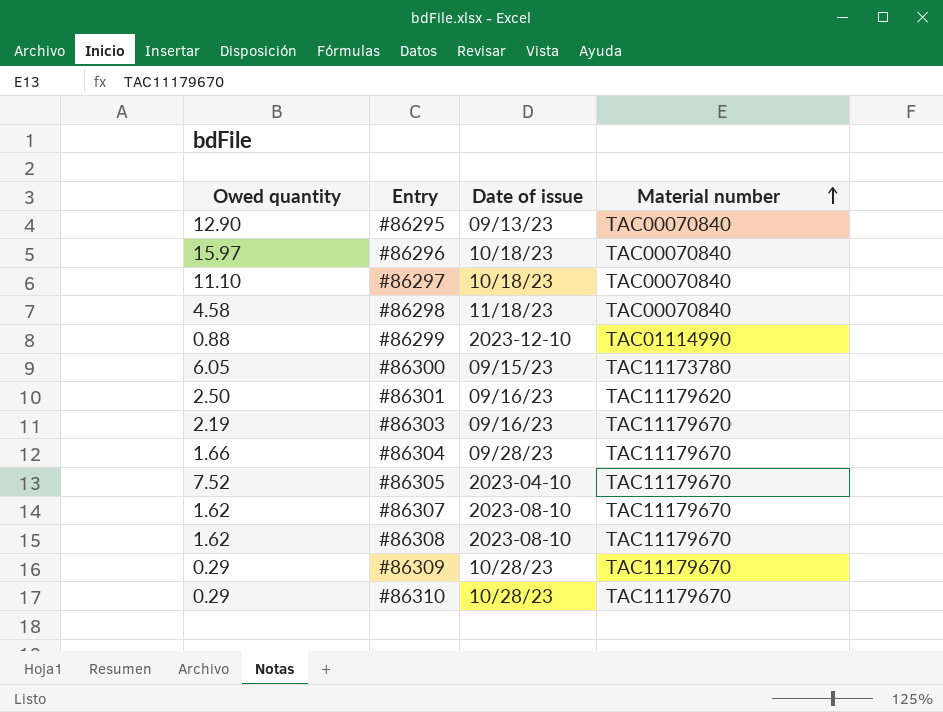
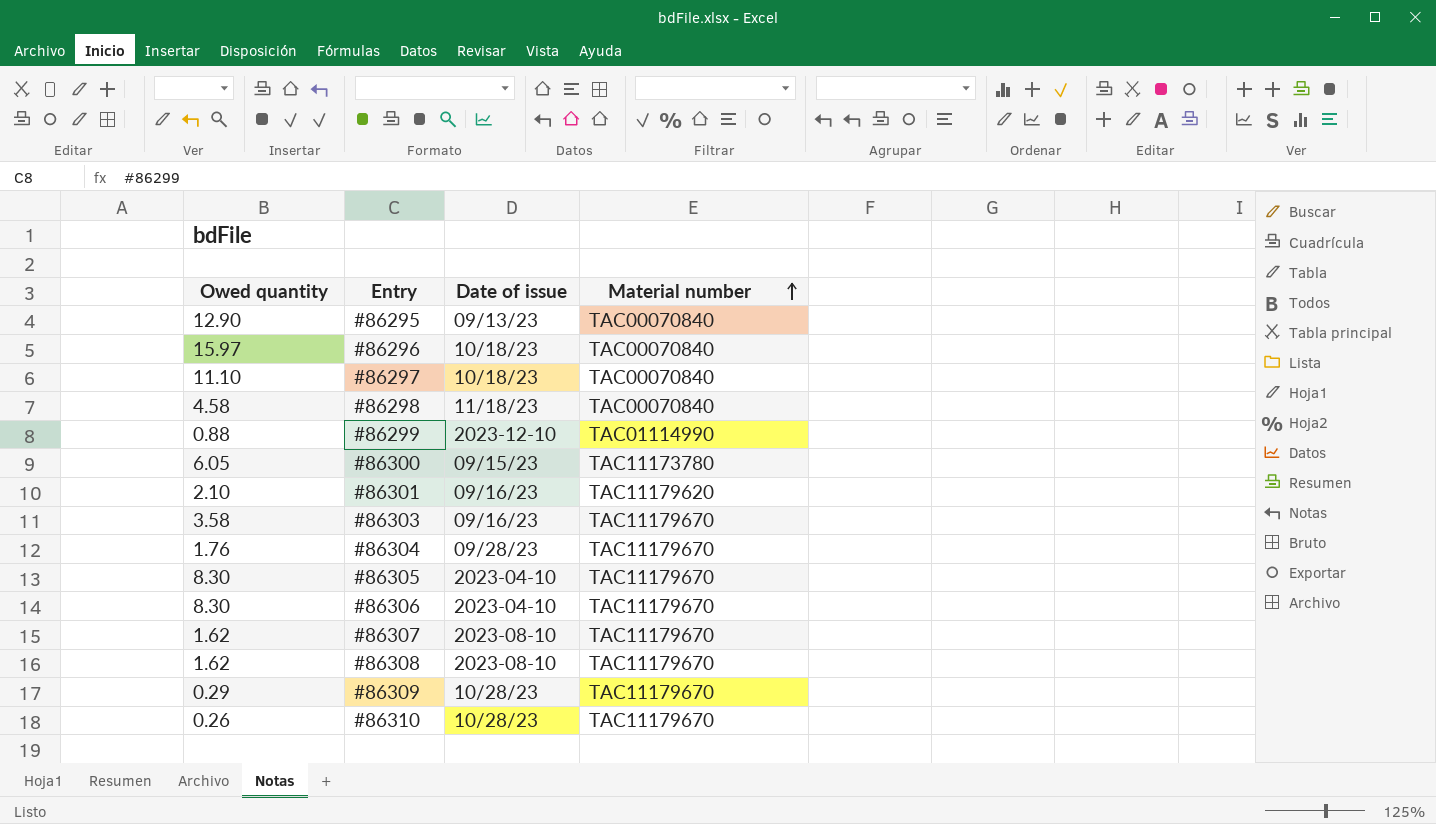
#86301 | Owed quantity: 2.50 -> 2.10
#86303 | Owed quantity: 2.19 -> 3.58
#86304 | Owed quantity: 1.66 -> 1.76
#86305 | Owed quantity: 7.52 -> 8.30
row #86306: none -> 8.30 | 2023-04-10 | TAC11179670
#86310 | Owed quantity: 0.29 -> 0.26

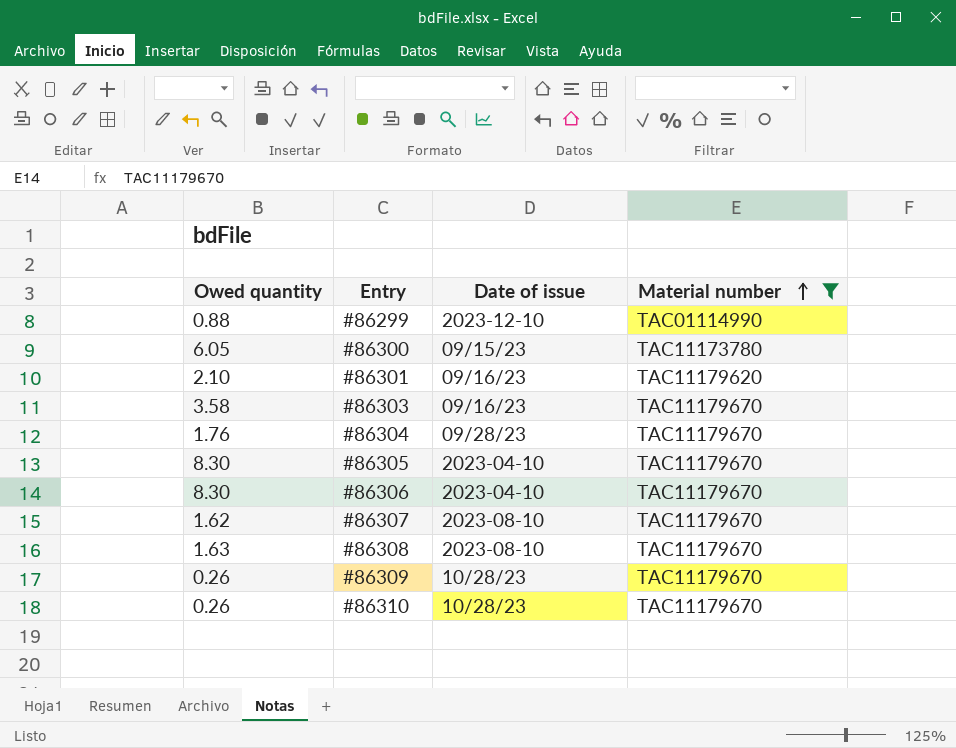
filter: none -> Material number != TAC00070840
#86308 | Owed quantity: 1.62 -> 1.63
#86309 | Owed quantity: 0.29 -> 0.26

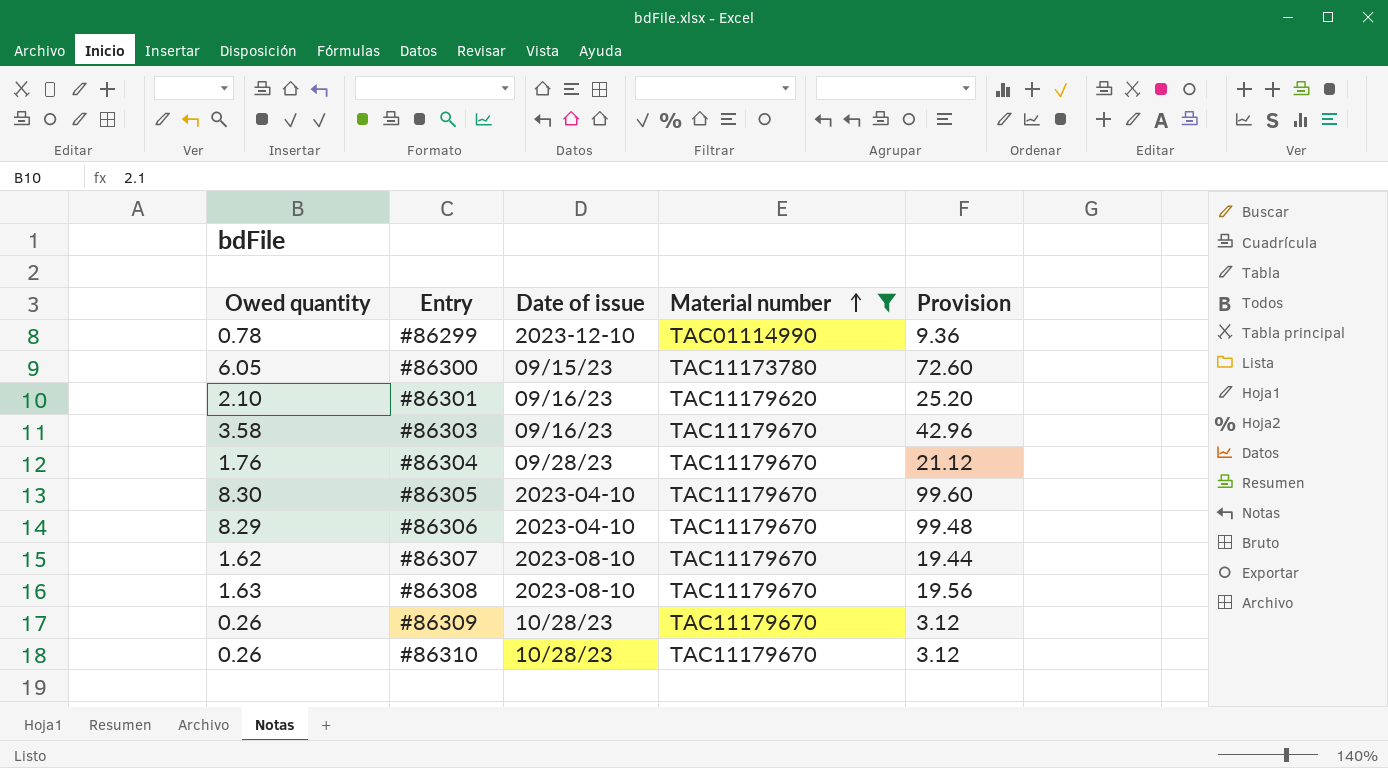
column Provision | formula: none -> [Owed quantity] * 12
#86299 | Owed quantity: 0.88 -> 0.78
#86306 | Owed quantity: 8.30 -> 8.29

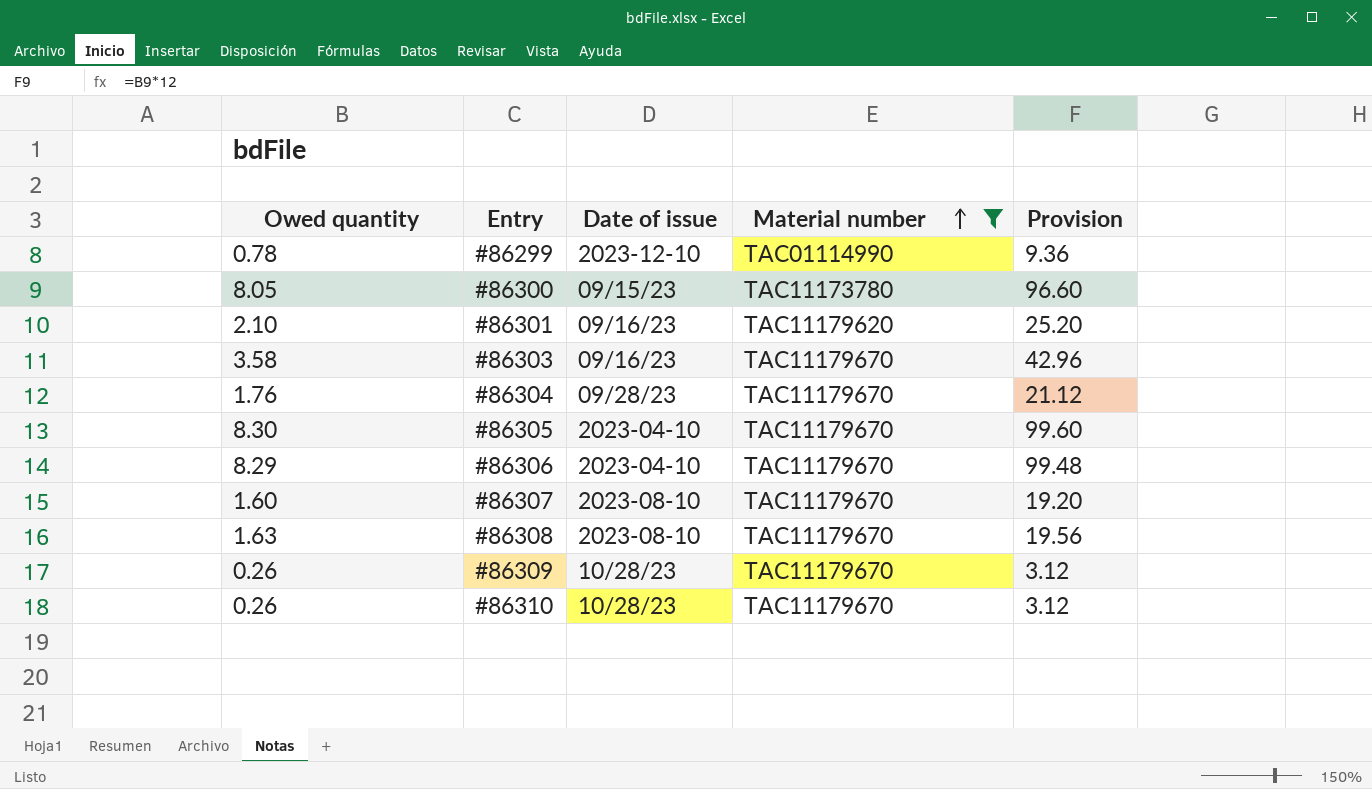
#86300 | Owed quantity: 6.05 -> 8.05
#86300 | Provision: 72.60 -> 96.60
#86307 | Owed quantity: 1.62 -> 1.60
#86307 | Provision: 19.44 -> 19.20

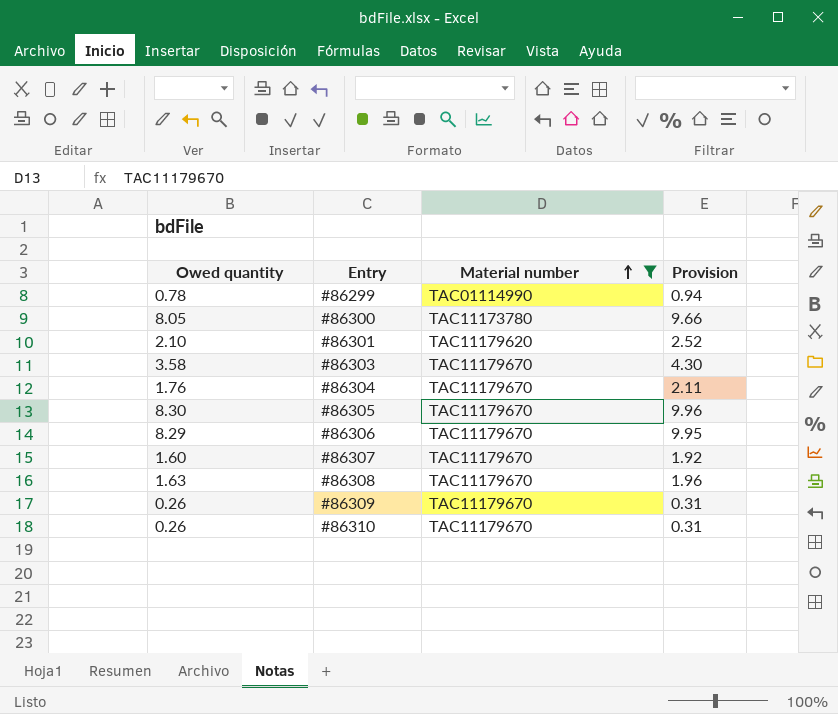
column Date of issue | position: 3 -> none
column Provision | formula: [Owed quantity] * 12 -> [Owed quantity] * 1.2

